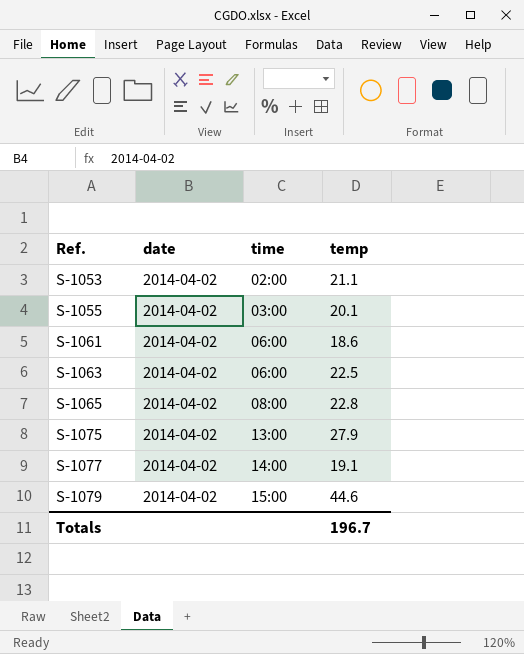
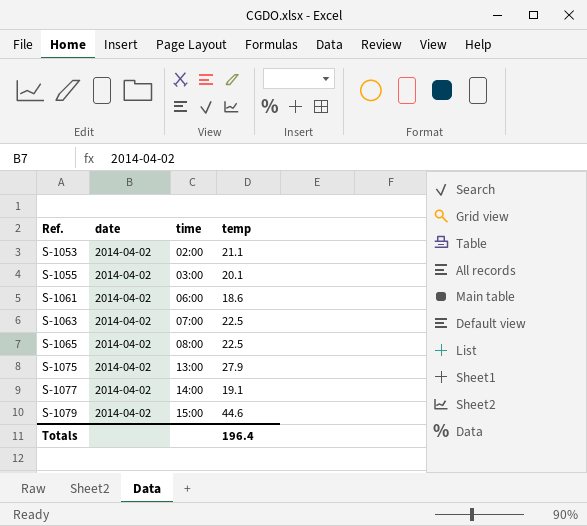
S-1063 | time: 06:00 -> 07:00
S-1065 | temp: 22.8 -> 22.5
Totals | temp: 196.7 -> 196.4

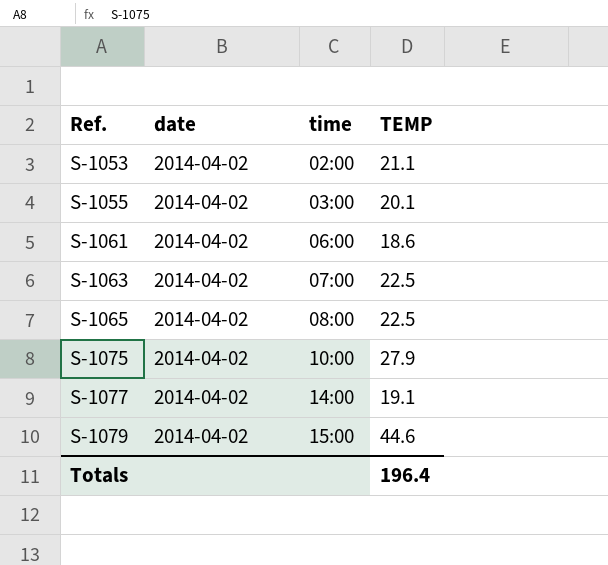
column name: temp -> TEMP
S-1075 | time: 13:00 -> 10:00

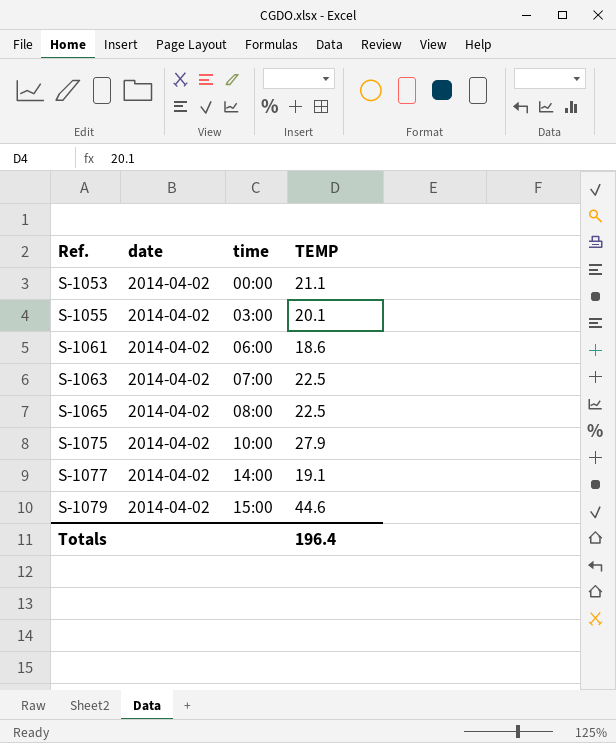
S-1053 | time: 02:00 -> 00:00

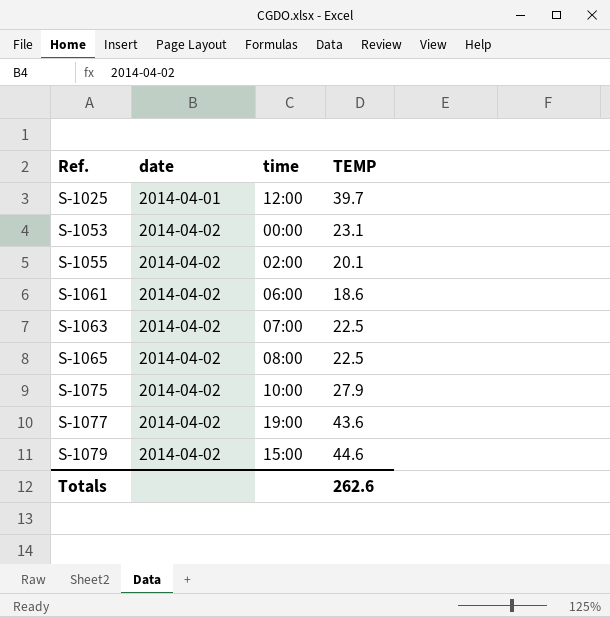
row S-1025: none -> 2014-04-01 | 12:00 | 39.7
S-1053 | TEMP: 21.1 -> 23.1
S-1055 | time: 03:00 -> 02:00
S-1077 | time: 14:00 -> 19:00
S-1077 | TEMP: 19.1 -> 43.6
Totals | TEMP: 196.4 -> 262.6

